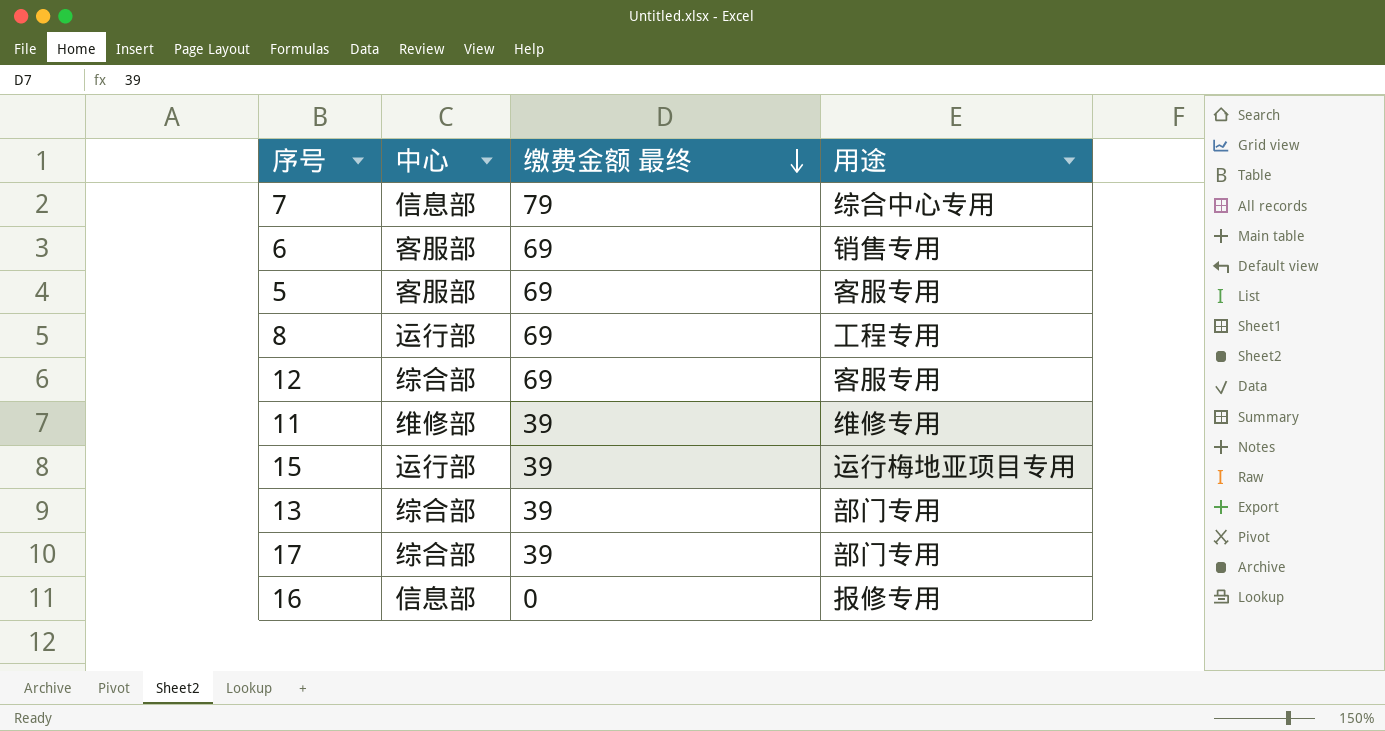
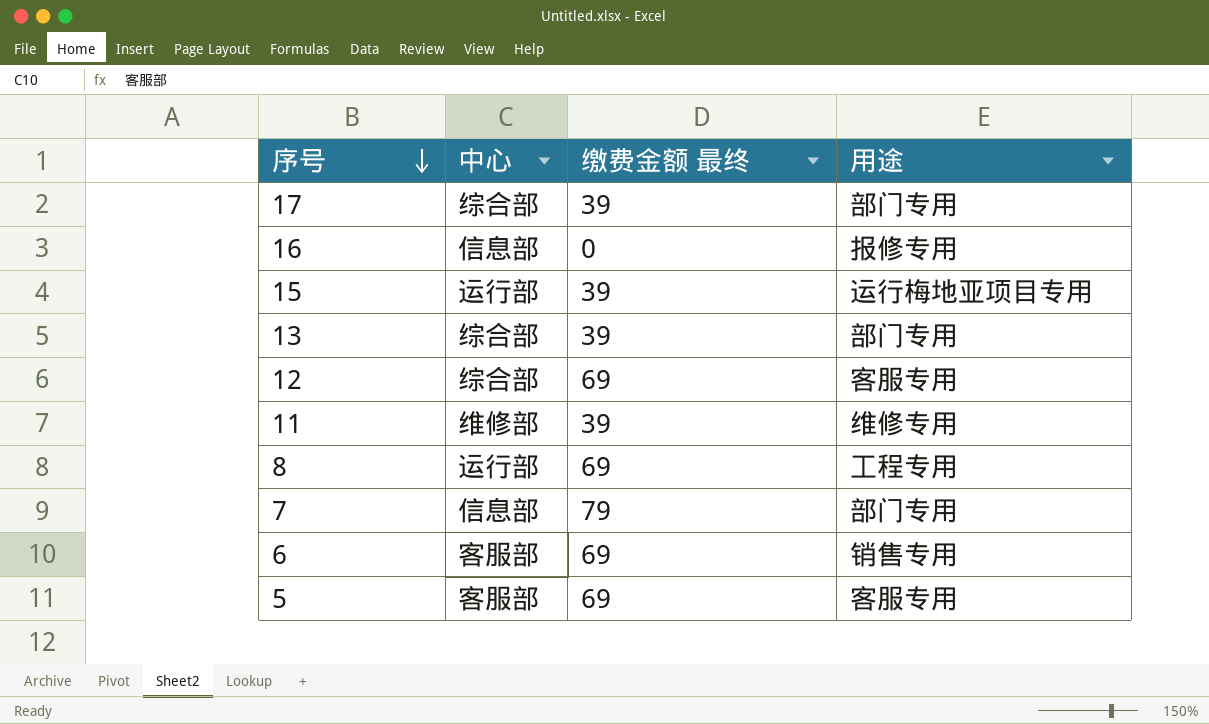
row order: 缴费金额 最终 descending -> 序号 descending
7 | 用途: 综合中心专用 -> 部门专用

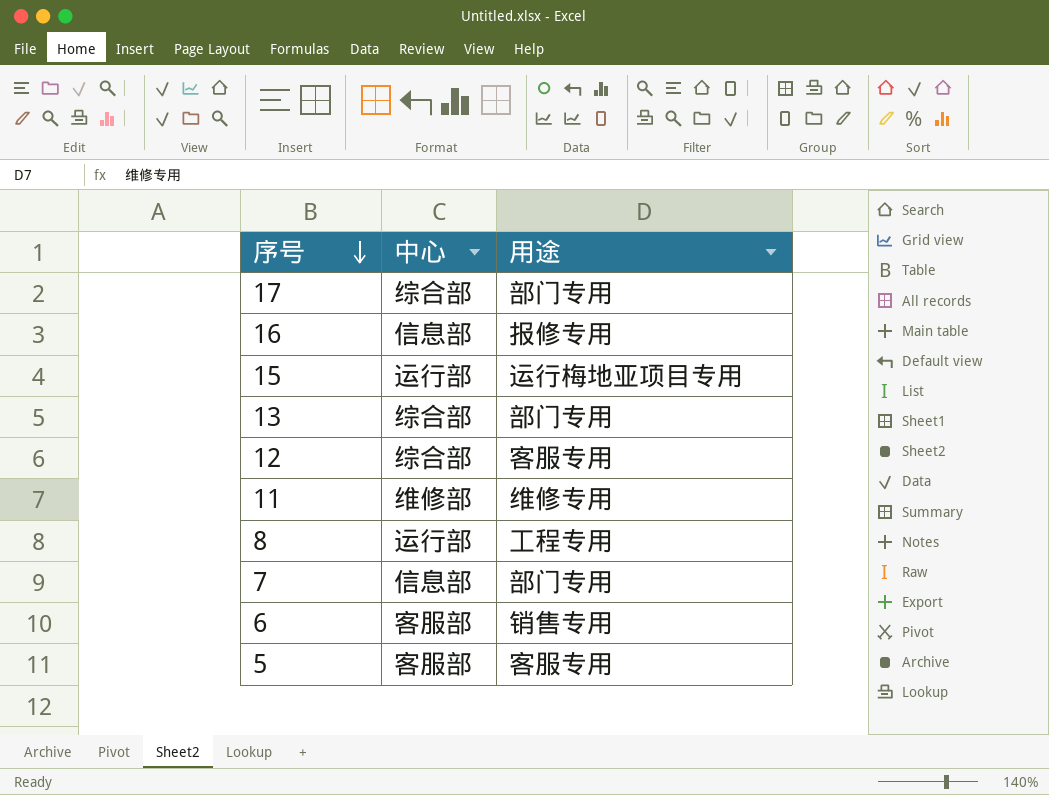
column 缴费金额 最终 | position: 3 -> none

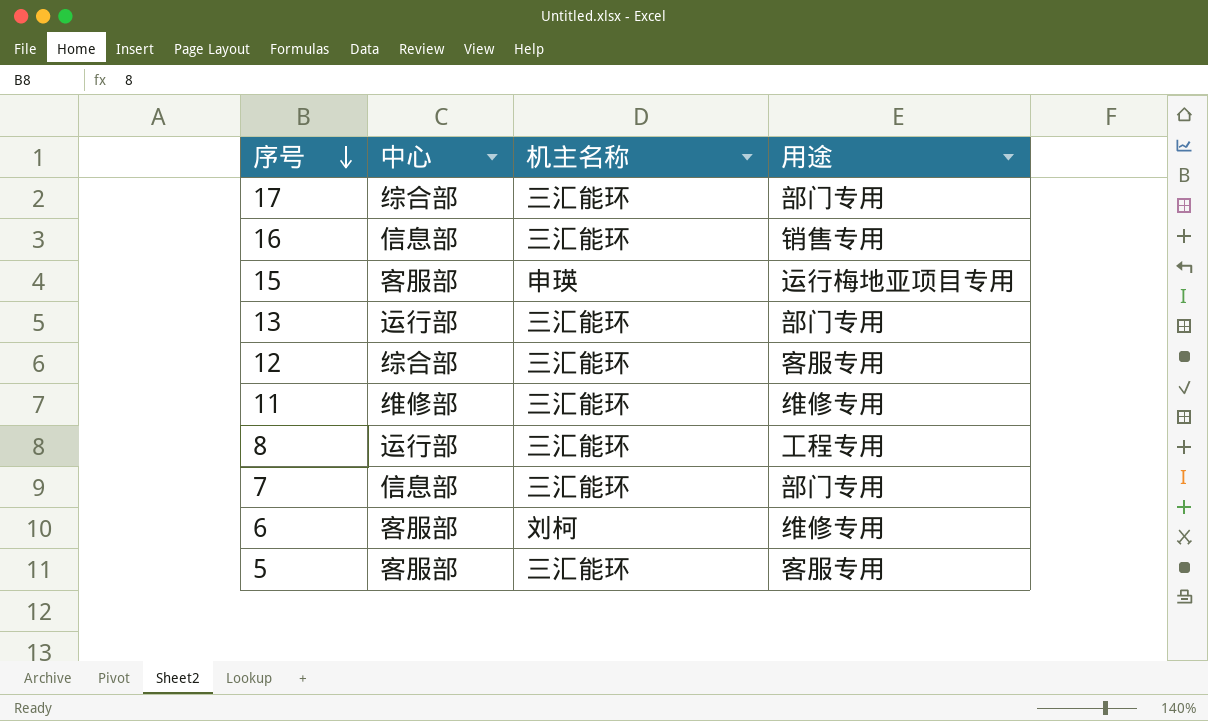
column 机主名称 | position: none -> 3
16 | 用途: 报修专用 -> 销售专用
15 | 中心: 运行部 -> 客服部
13 | 中心: 综合部 -> 运行部
6 | 用途: 销售专用 -> 维修专用

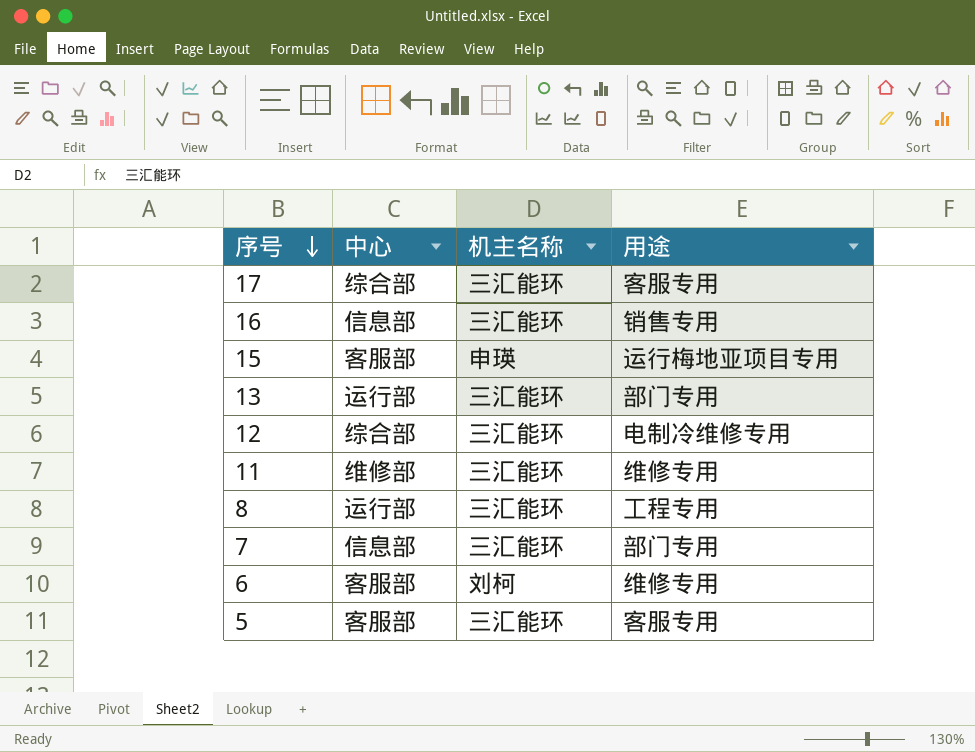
17 | 用途: 部门专用 -> 客服专用
12 | 用途: 客服专用 -> 电制冷维修专用

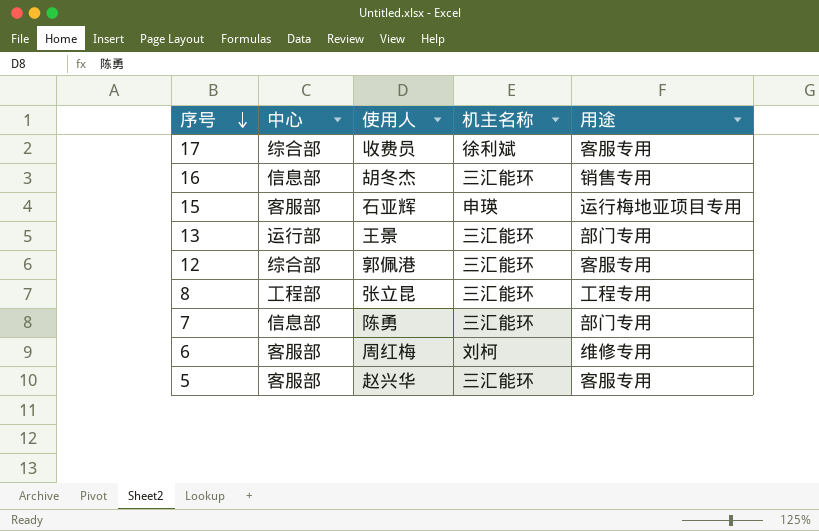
column 使用人 | position: none -> 3
row 11: 维修部 | 三汇能环 | 维修专用 -> none
17 | 机主名称: 三汇能环 -> 徐利斌
12 | 用途: 电制冷维修专用 -> 客服专用
8 | 中心: 运行部 -> 工程部

